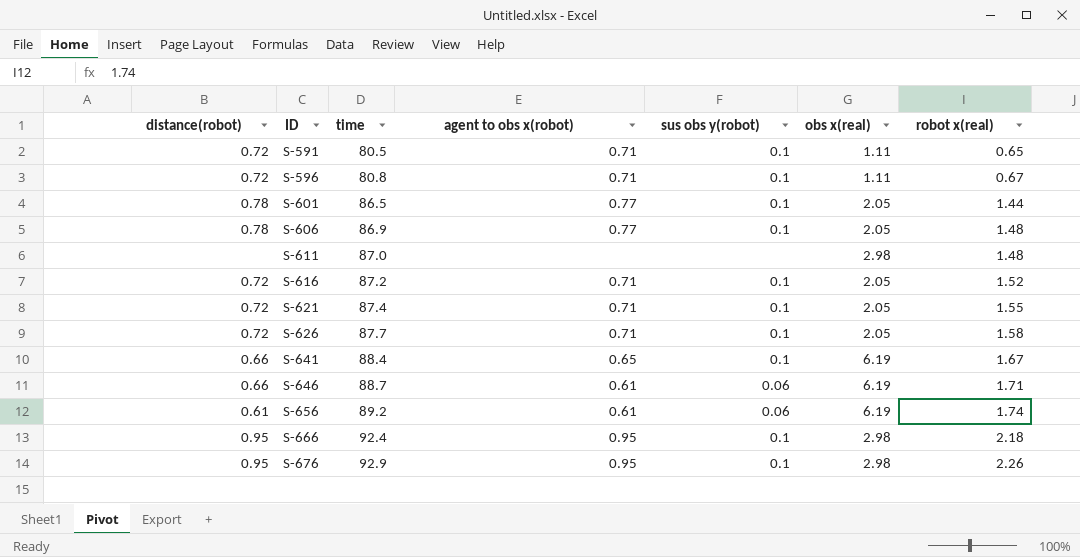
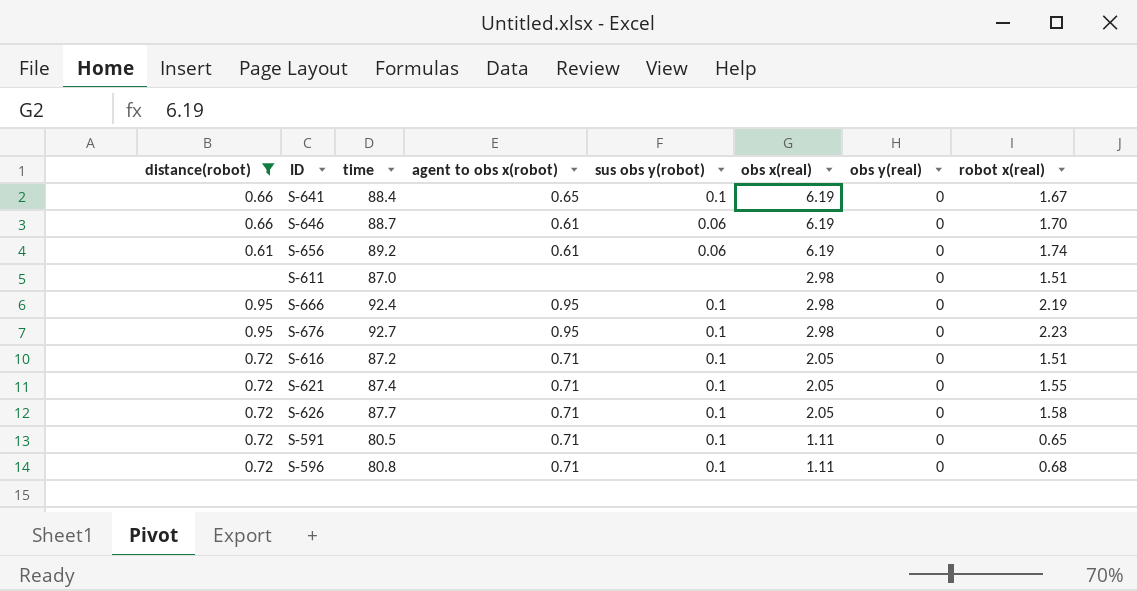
filter: none -> distance(robot) != 0.78
row order: ID ascending -> obs x(real) descending
column obs y(real) | position: none -> 7
S-646 | robot x(real): 1.71 -> 1.70
S-611 | robot x(real): 1.48 -> 1.51
S-666 | robot x(real): 2.18 -> 2.19
S-676 | time: 92.9 -> 92.7
S-676 | robot x(real): 2.26 -> 2.23
S-616 | robot x(real): 1.52 -> 1.51
S-596 | robot x(real): 0.67 -> 0.68

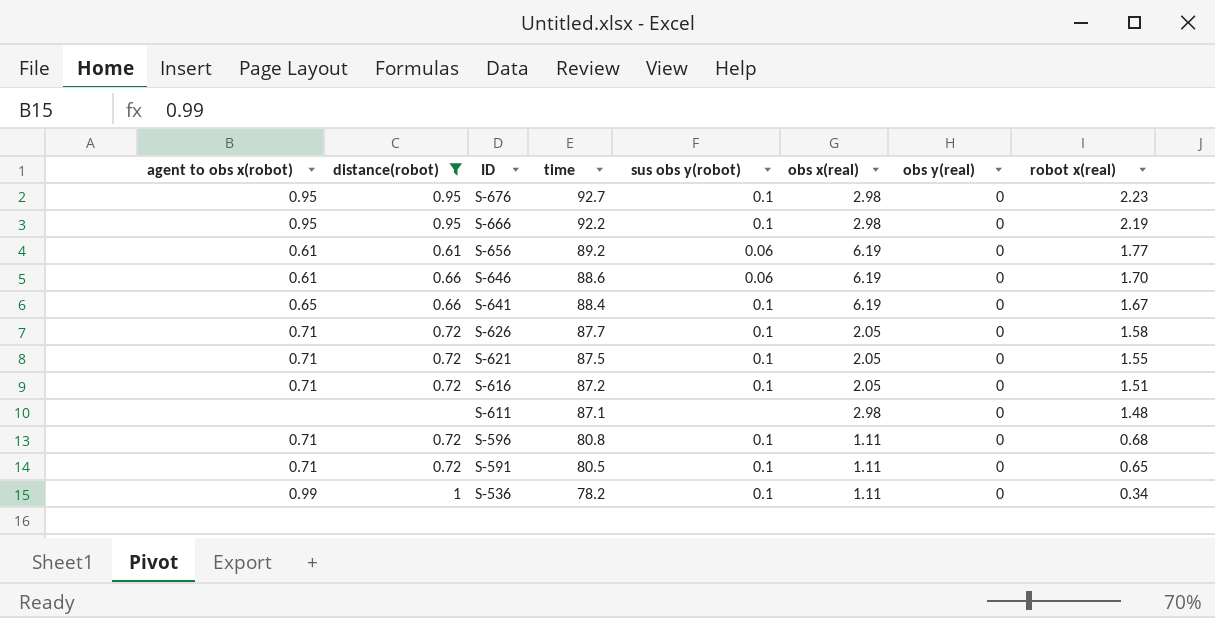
row order: obs x(real) descending -> ID descending
column agent to obs x(robot) | position: 4 -> 1
S-666 | time: 92.4 -> 92.2
S-656 | robot x(real): 1.74 -> 1.77
S-646 | time: 88.7 -> 88.6
S-621 | time: 87.4 -> 87.5
S-611 | time: 87.0 -> 87.1
S-611 | robot x(real): 1.51 -> 1.48
row S-536: none -> 0.99 | 1 | 78.2 | 0.1 | 1.11 | 0 | 0.34

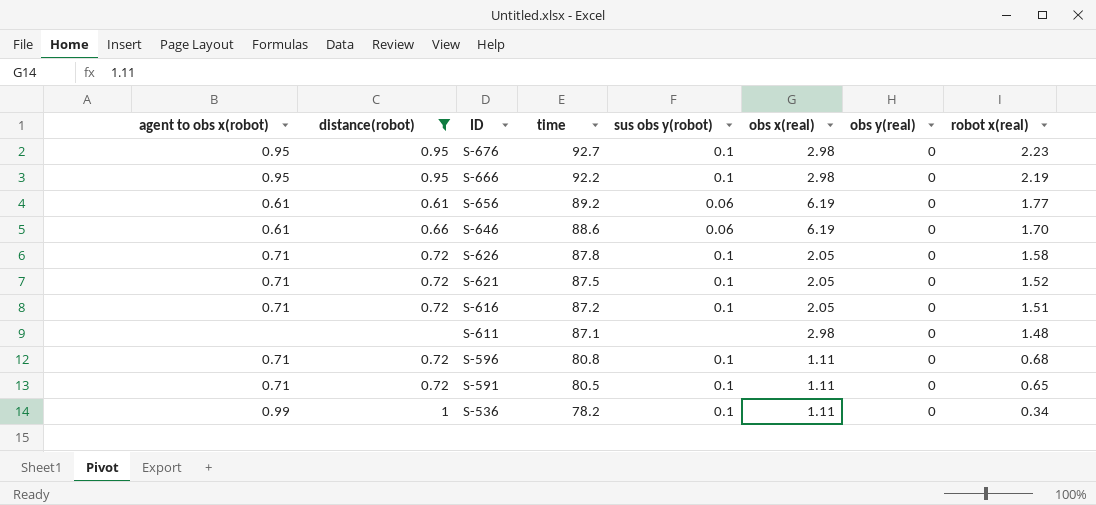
row S-641: 0.65 | 0.66 | 88.4 | 0.1 | 6.19 | 0 | 1.67 -> none
S-626 | time: 87.7 -> 87.8
S-621 | robot x(real): 1.55 -> 1.52

